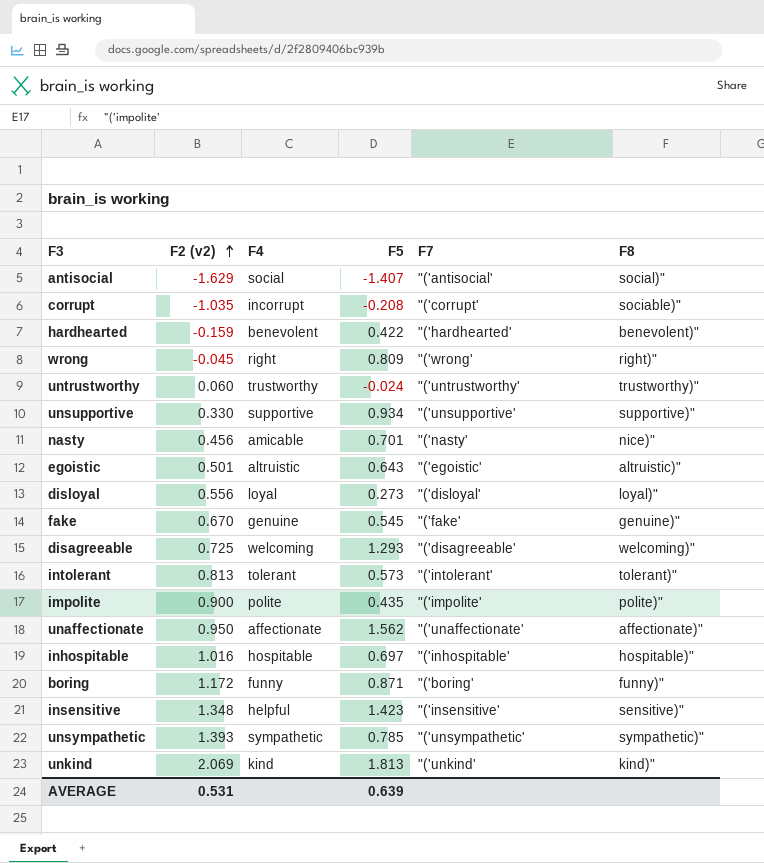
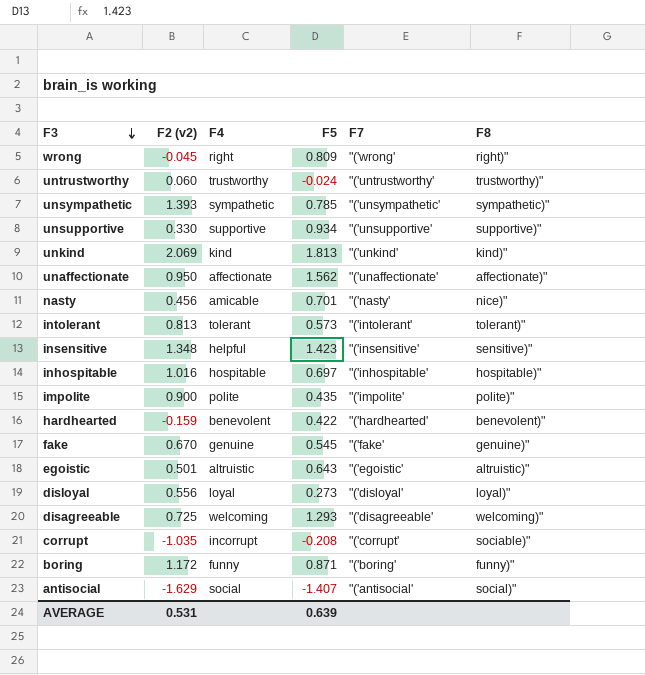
row order: F2 (v2) ascending -> F3 descending

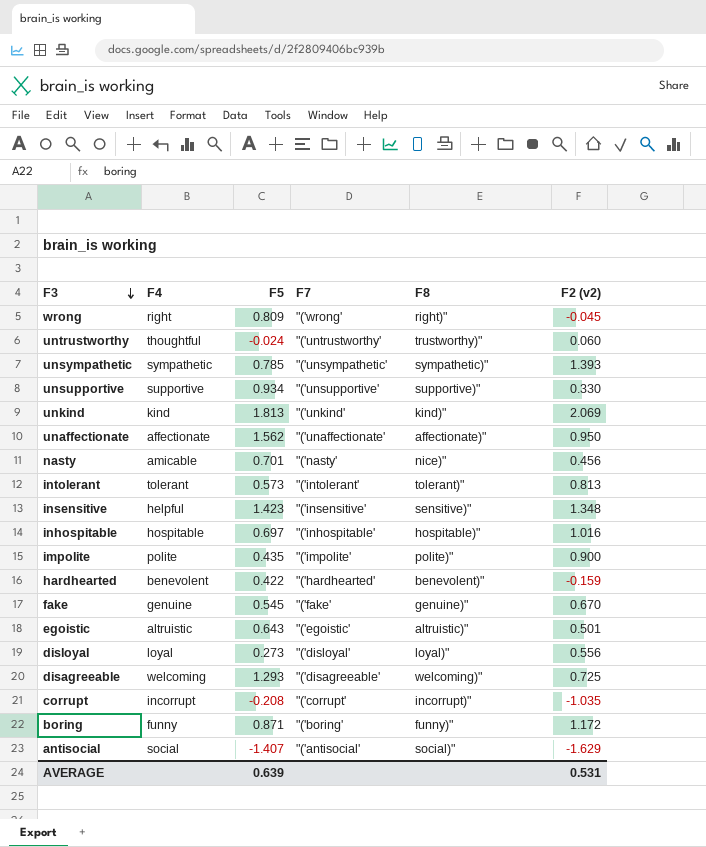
column F2 (v2) | position: 2 -> 6
untrustworthy | F4: trustworthy -> thoughtful
corrupt | F8: sociable)" -> incorrupt)"

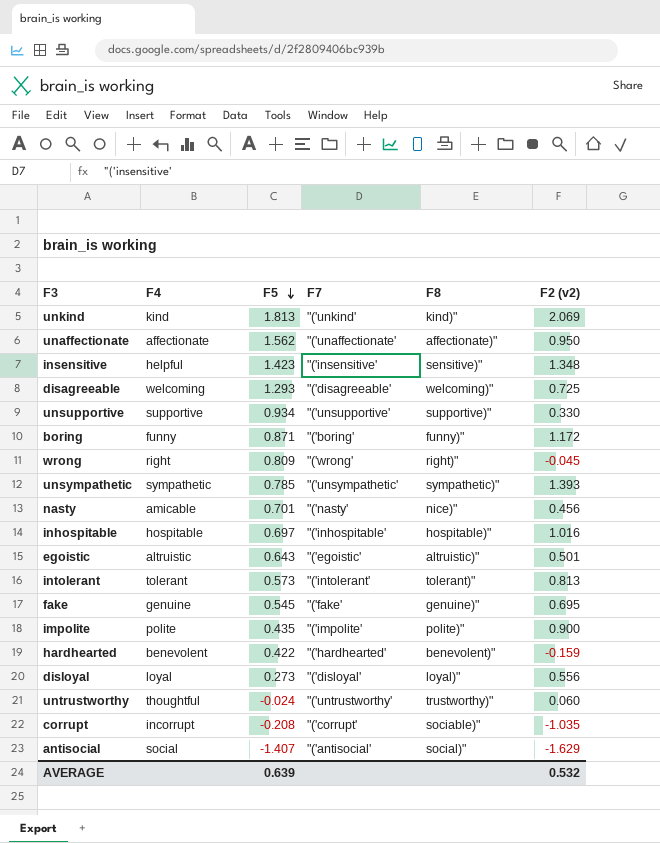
row order: F3 descending -> F5 descending
fake | F2 (v2): 0.670 -> 0.695
corrupt | F8: incorrupt)" -> sociable)"
AVERAGE | F2 (v2): 0.531 -> 0.532

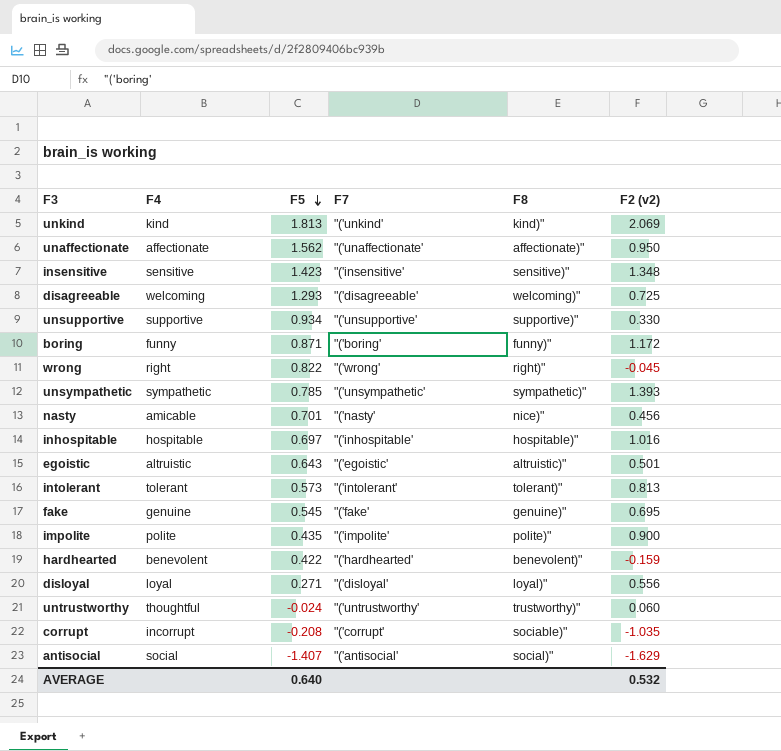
insensitive | F4: helpful -> sensitive
wrong | F5: 0.809 -> 0.822
disloyal | F5: 0.273 -> 0.271
AVERAGE | F5: 0.639 -> 0.640

